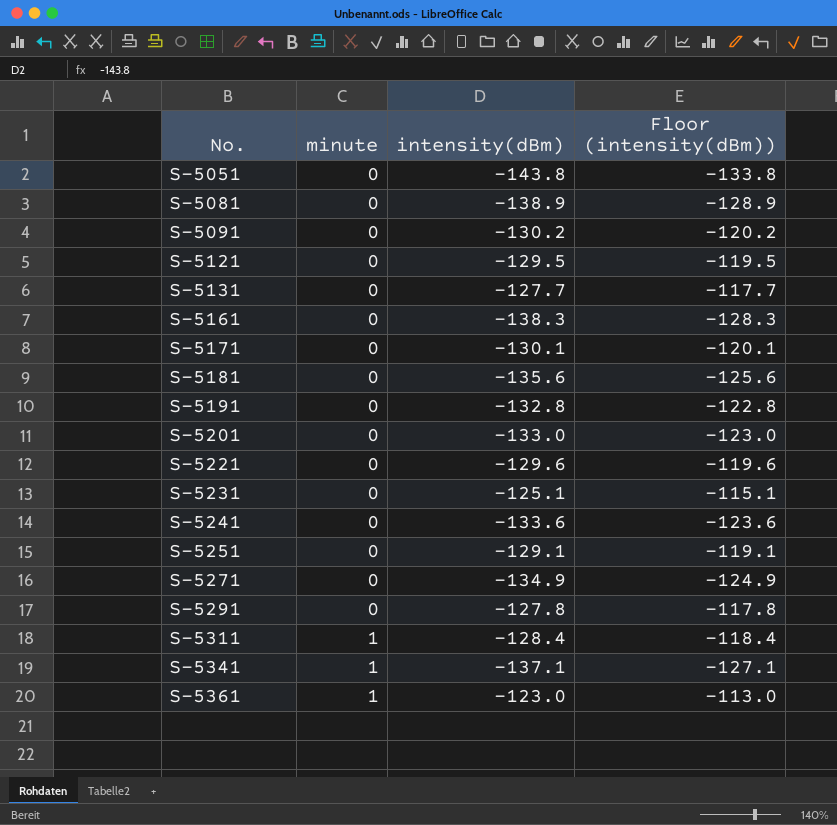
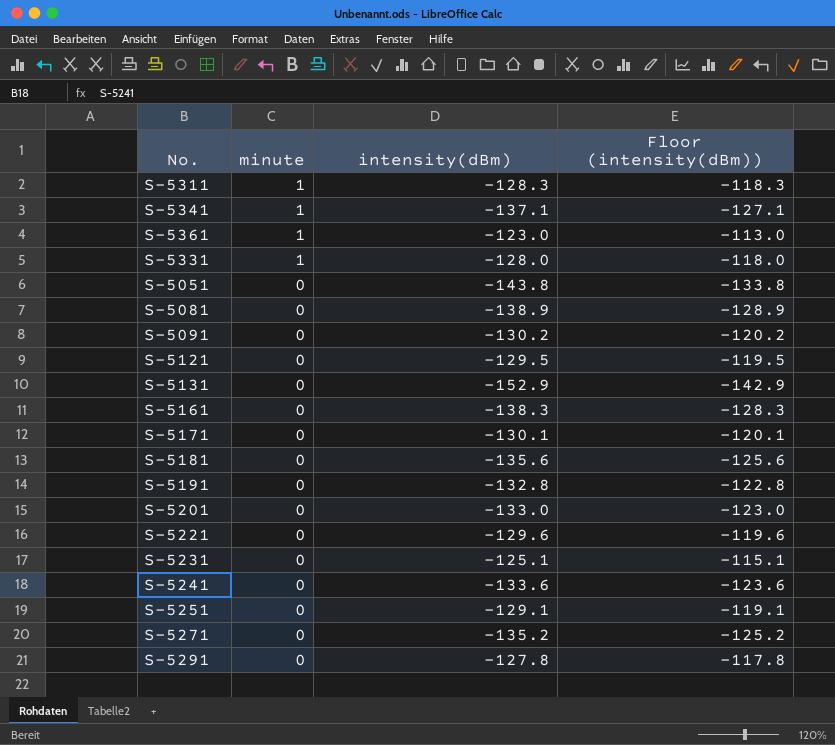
row order: No. ascending -> minute descending
S-5311 | intensity(dBm): -128.4 -> -128.3
S-5311 | Floor (intensity(dBm)): -118.4 -> -118.3
row S-5331: none -> 1 | -128.0 | -118.0
S-5131 | intensity(dBm): -127.7 -> -152.9
S-5131 | Floor (intensity(dBm)): -117.7 -> -142.9
S-5271 | intensity(dBm): -134.9 -> -135.2
S-5271 | Floor (intensity(dBm)): -124.9 -> -125.2

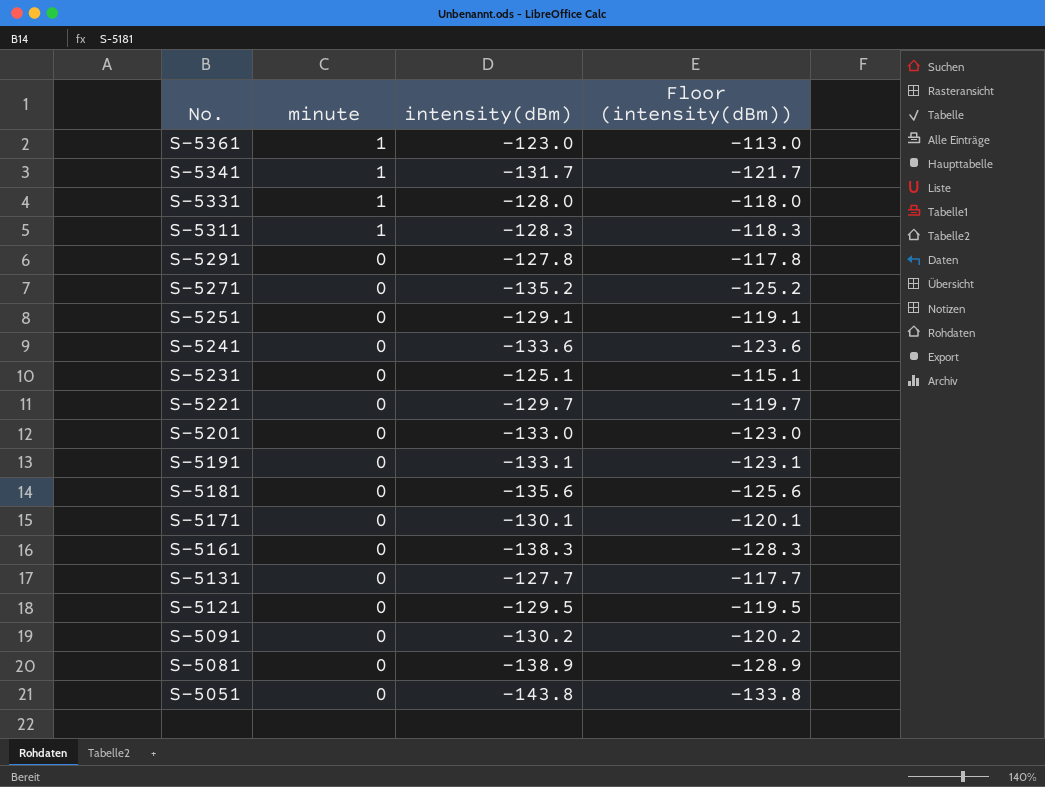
row order: minute descending -> No. descending
S-5341 | intensity(dBm): -137.1 -> -131.7
S-5341 | Floor (intensity(dBm)): -127.1 -> -121.7
S-5221 | intensity(dBm): -129.6 -> -129.7
S-5221 | Floor (intensity(dBm)): -119.6 -> -119.7
S-5191 | intensity(dBm): -132.8 -> -133.1
S-5191 | Floor (intensity(dBm)): -122.8 -> -123.1
S-5131 | intensity(dBm): -152.9 -> -127.7
S-5131 | Floor (intensity(dBm)): -142.9 -> -117.7

